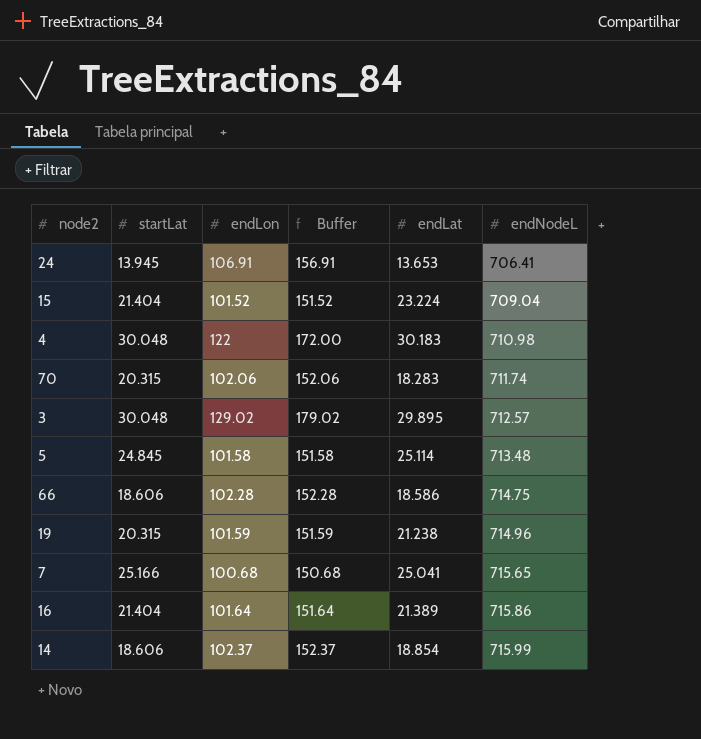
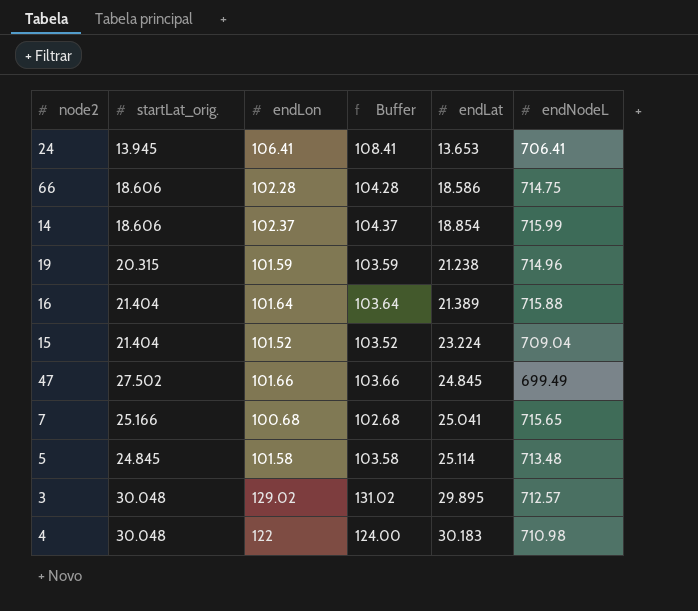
row order: endNodeL ascending -> endLat ascending
column name: startLat -> startLat_orig.
column Buffer | formula: [endLon] + 50 -> [endLon] + 2
row 70: 20.315 | 102.06 | 152.06 | 18.283 | 711.74 -> none
24 | endLon: 106.91 -> 106.41
16 | endNodeL: 715.86 -> 715.88
row 47: none -> 27.502 | 101.66 | 103.66 | 24.845 | 699.49

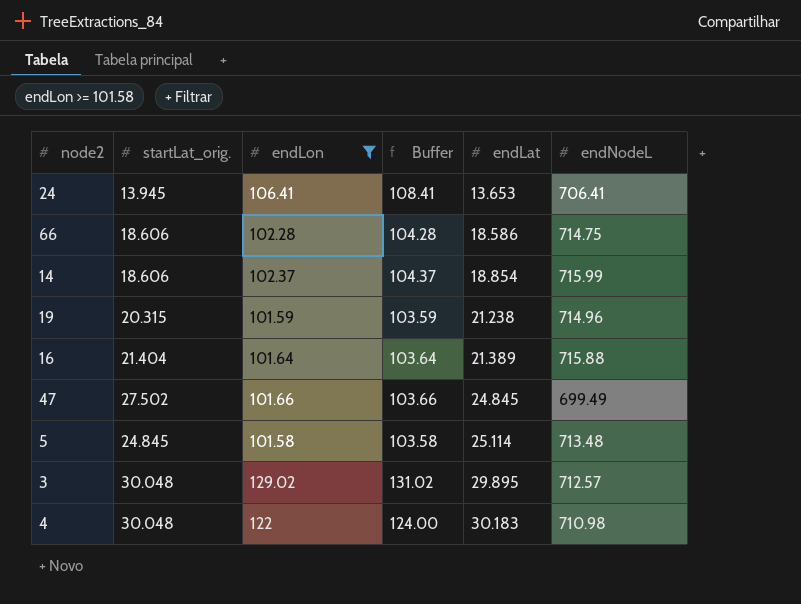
filter: none -> endLon >= 101.58

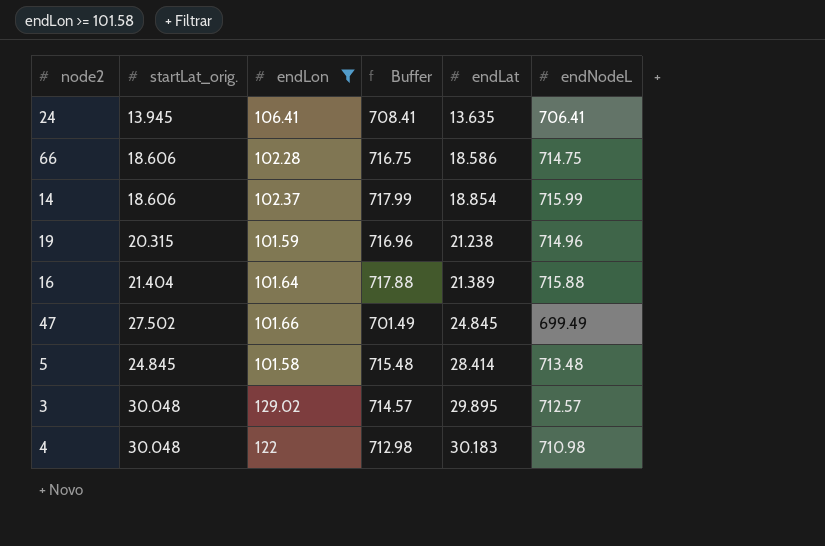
column Buffer | formula: [endLon] + 2 -> [endNodeL] + 2
24 | endLat: 13.653 -> 13.635
5 | endLat: 25.114 -> 28.414

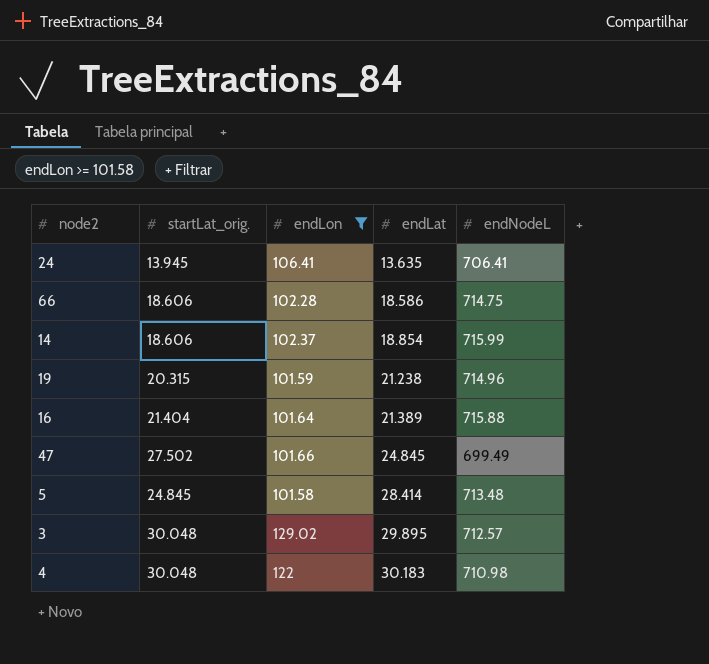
column Buffer | formula: [endNodeL] + 2 -> none

